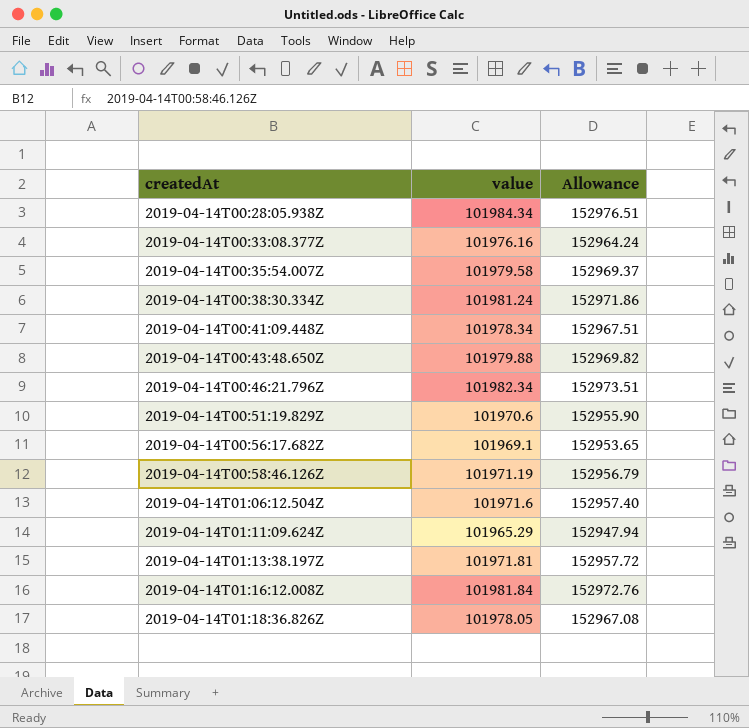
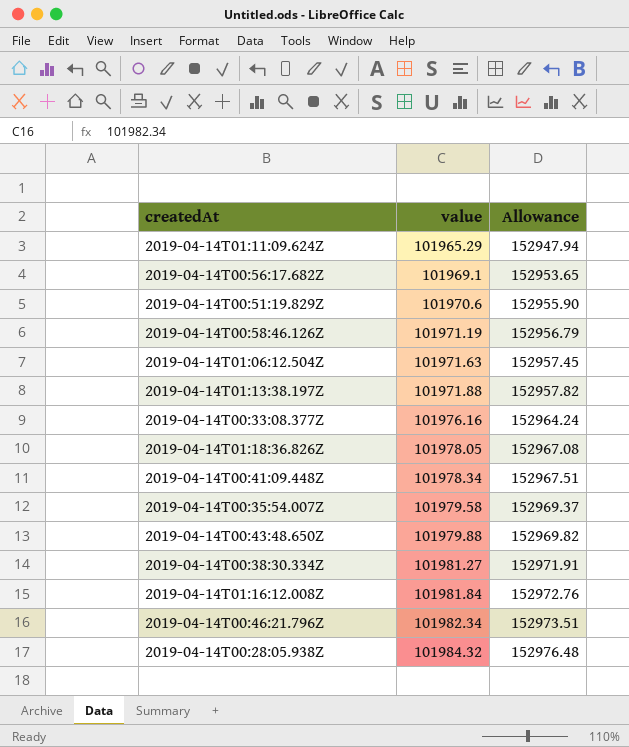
row order: createdAt ascending -> value ascending
2019-04-14T01:06:12.504Z | value: 101971.6 -> 101971.63
2019-04-14T01:06:12.504Z | Allowance: 152957.40 -> 152957.45
2019-04-14T01:13:38.197Z | value: 101971.81 -> 101971.88
2019-04-14T01:13:38.197Z | Allowance: 152957.72 -> 152957.82
2019-04-14T00:38:30.334Z | value: 101981.24 -> 101981.27
2019-04-14T00:38:30.334Z | Allowance: 152971.86 -> 152971.91
2019-04-14T00:28:05.938Z | value: 101984.34 -> 101984.32
2019-04-14T00:28:05.938Z | Allowance: 152976.51 -> 152976.48

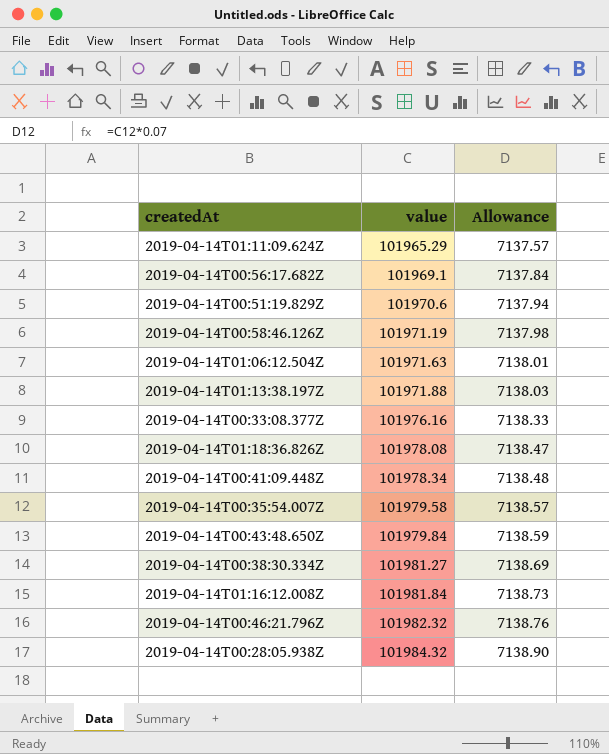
column Allowance | formula: [value] * 1.5 -> [value] * 0.07
2019-04-14T01:18:36.826Z | value: 101978.05 -> 101978.08
2019-04-14T00:43:48.650Z | value: 101979.88 -> 101979.84
2019-04-14T00:46:21.796Z | value: 101982.34 -> 101982.32

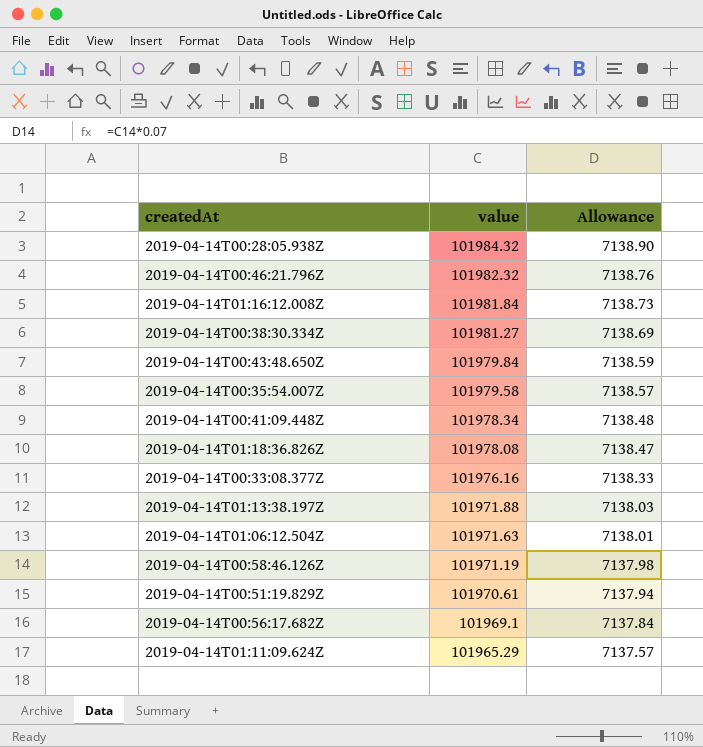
row order: value ascending -> value descending
2019-04-14T00:51:19.829Z | value: 101970.6 -> 101970.61

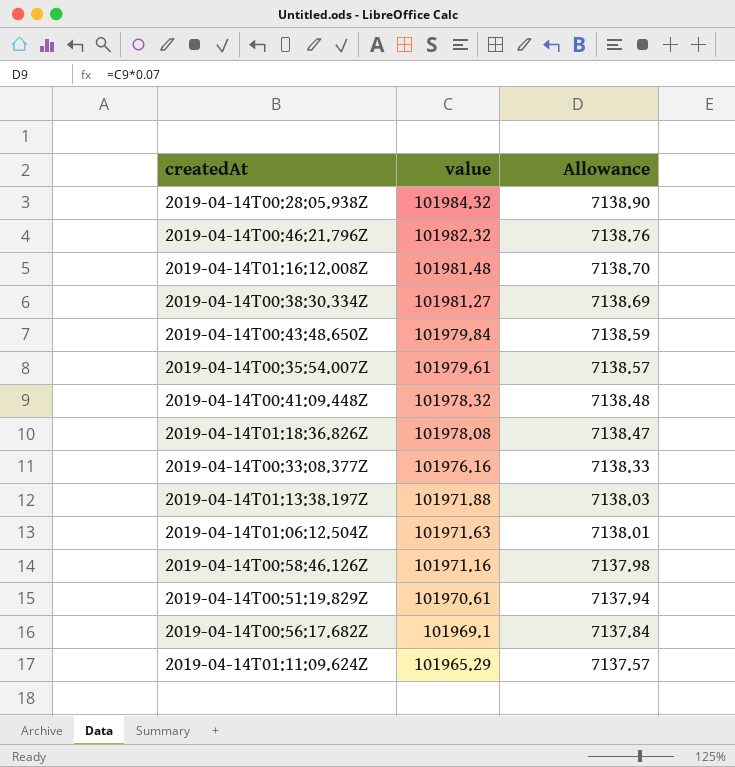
2019-04-14T01:16:12.008Z | value: 101981.84 -> 101981.48
2019-04-14T01:16:12.008Z | Allowance: 7138.73 -> 7138.70
2019-04-14T00:35:54.007Z | value: 101979.58 -> 101979.61
2019-04-14T00:41:09.448Z | value: 101978.34 -> 101978.32
2019-04-14T00:58:46.126Z | value: 101971.19 -> 101971.16

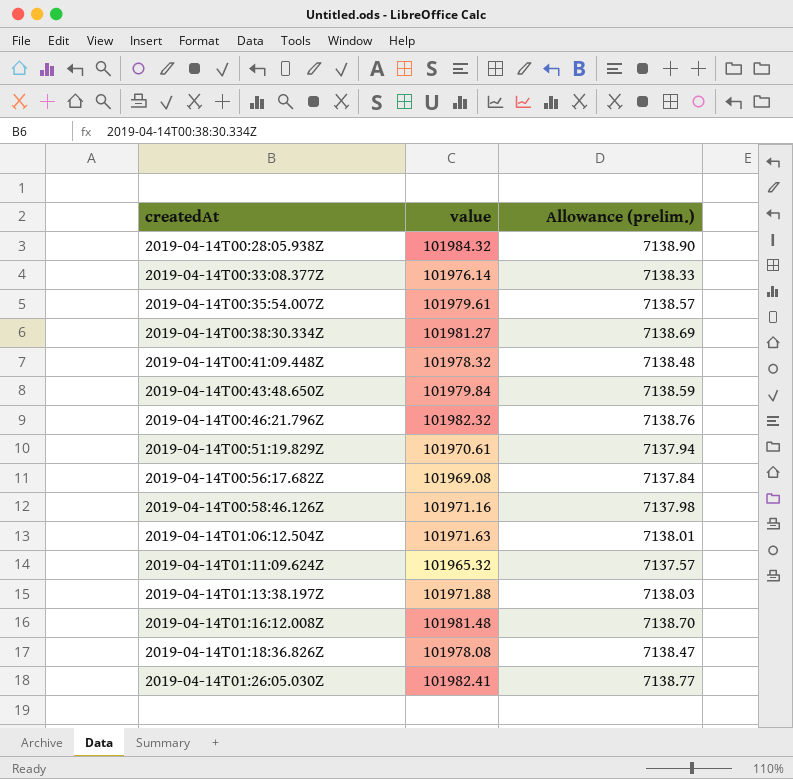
row order: value descending -> createdAt ascending
column name: Allowance -> Allowance (prelim.)
2019-04-14T00:33:08.377Z | value: 101976.16 -> 101976.14
2019-04-14T00:56:17.682Z | value: 101969.1 -> 101969.08
2019-04-14T01:11:09.624Z | value: 101965.29 -> 101965.32
row 2019-04-14T01:26:05.030Z: none -> 101982.41 | 7138.77

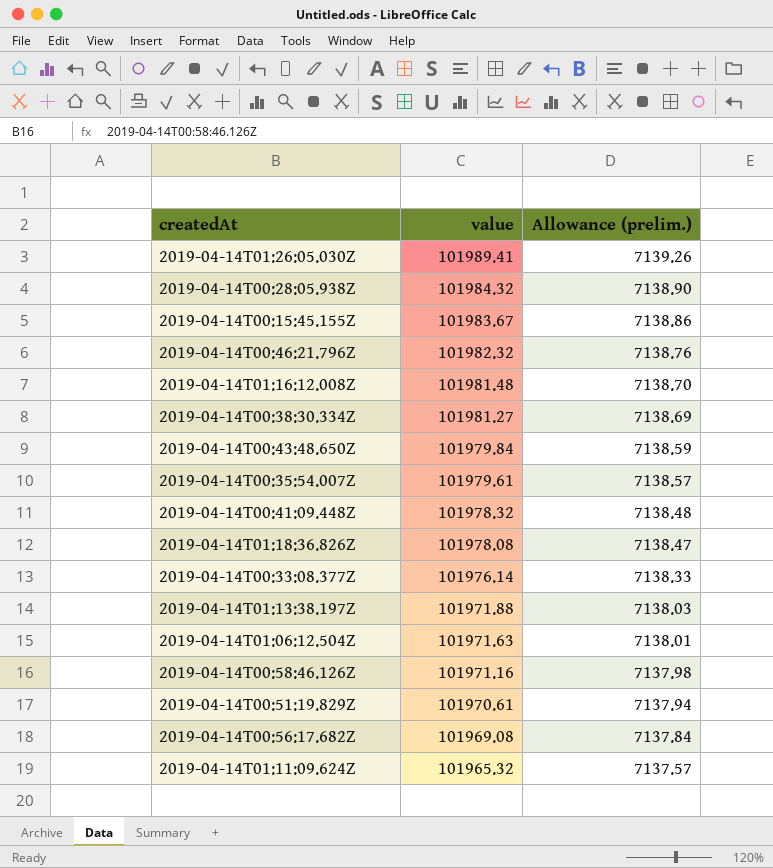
row order: createdAt ascending -> value descending
2019-04-14T01:26:05.030Z | value: 101982.41 -> 101989.41
2019-04-14T01:26:05.030Z | Allowance (prelim.): 7138.77 -> 7139.26
row 2019-04-14T00:15:45.155Z: none -> 101983.67 | 7138.86

